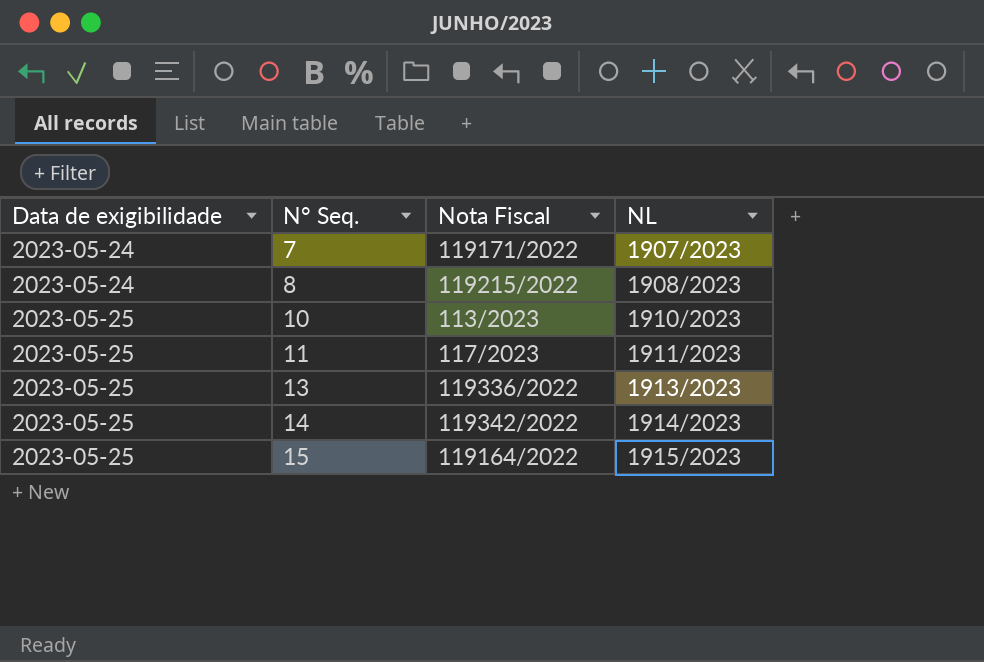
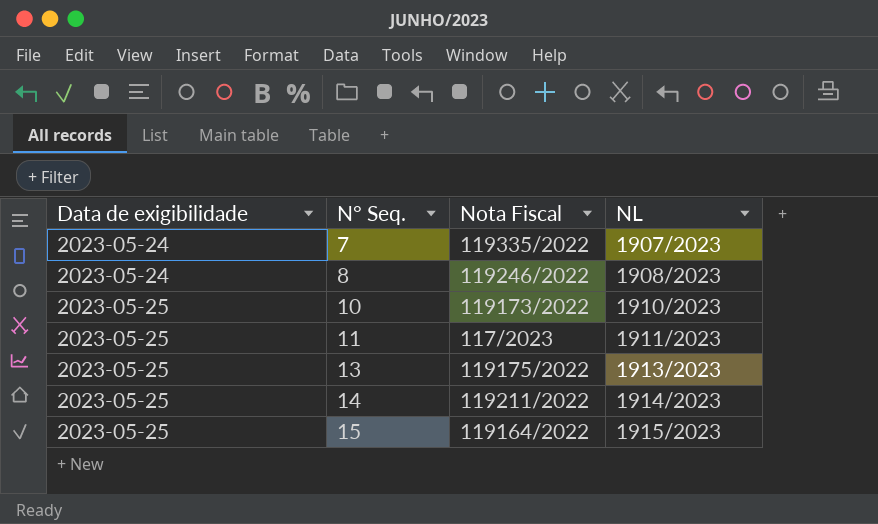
7 | Nota Fiscal: 119171/2022 -> 119335/2022
8 | Nota Fiscal: 119215/2022 -> 119246/2022
10 | Nota Fiscal: 113/2023 -> 119173/2022
13 | Nota Fiscal: 119336/2022 -> 119175/2022
14 | Nota Fiscal: 119342/2022 -> 119211/2022

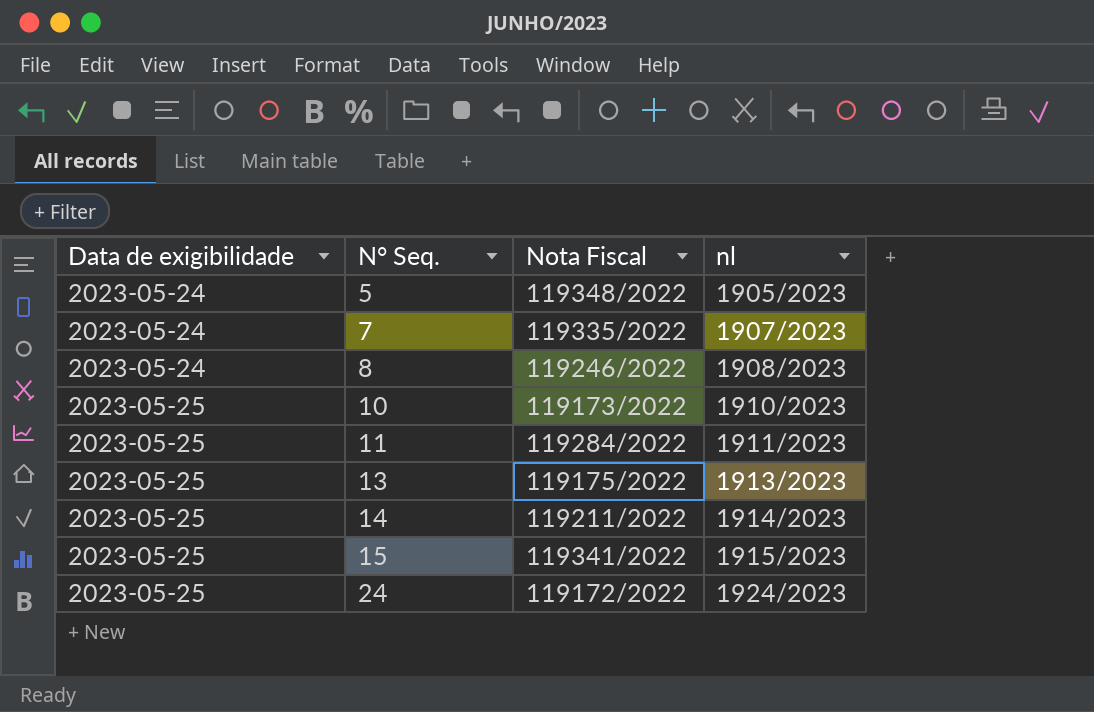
column name: NL -> nl
row 5: none -> 2023-05-24 | 119348/2022 | 1905/2023
11 | Nota Fiscal: 117/2023 -> 119284/2022
15 | Nota Fiscal: 119164/2022 -> 119341/2022
row 24: none -> 2023-05-25 | 119172/2022 | 1924/2023

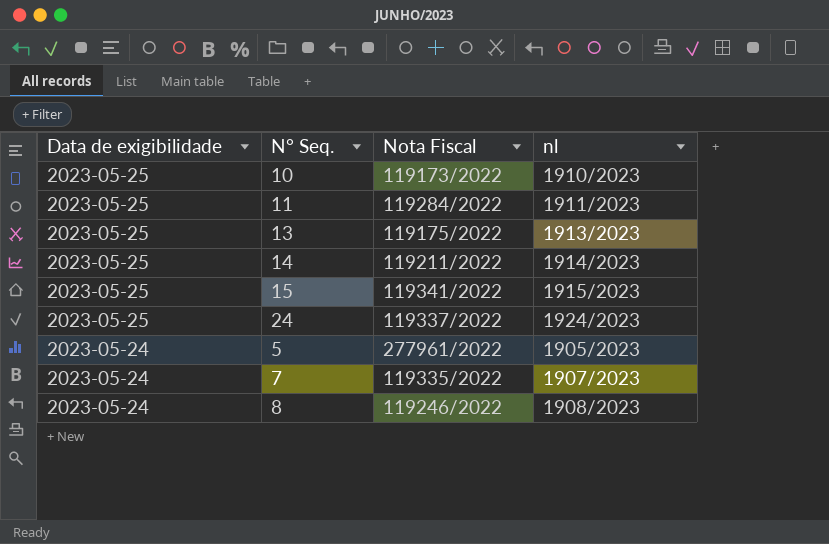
row order: Data de exigibilidade ascending -> Data de exigibilidade descending
24 | Nota Fiscal: 119172/2022 -> 119337/2022
5 | Nota Fiscal: 119348/2022 -> 277961/2022

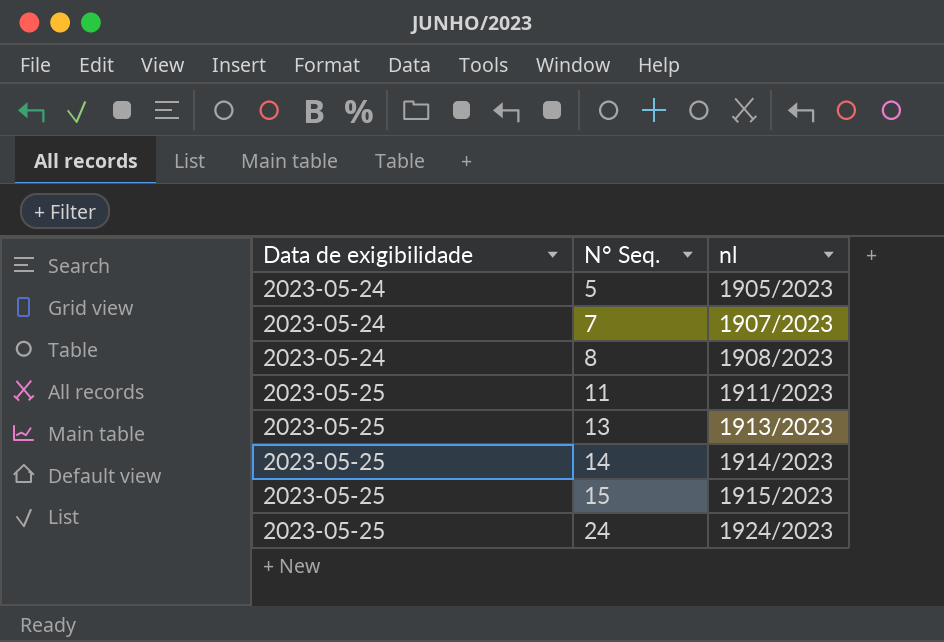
row order: Data de exigibilidade descending -> Data de exigibilidade ascending
column Nota Fiscal | position: 3 -> none
row 10: 2023-05-25 | 119173/2022 | 1910/2023 -> none

